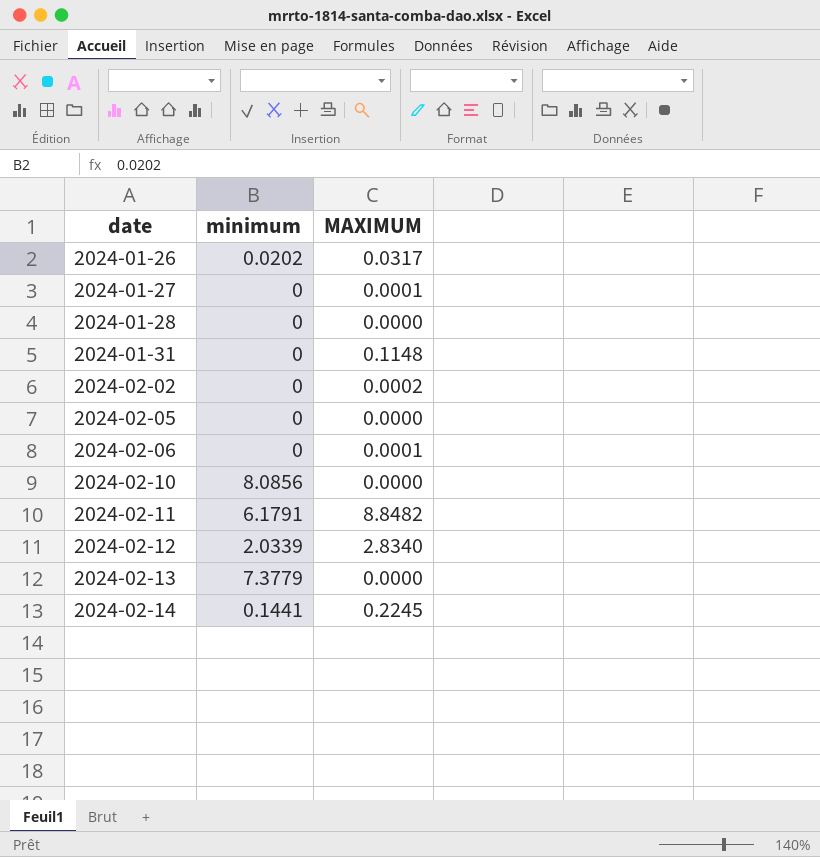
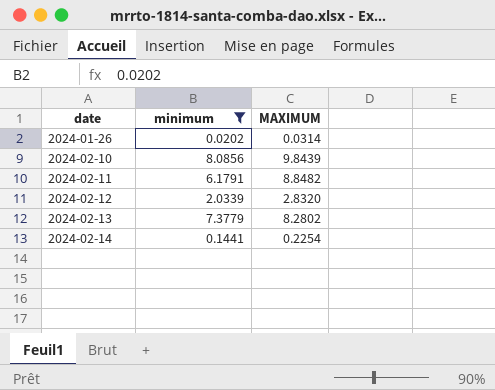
filter: none -> minimum != 0
2024-01-26 | MAXIMUM: 0.0317 -> 0.0314
2024-02-10 | MAXIMUM: 0.0000 -> 9.8439
2024-02-12 | MAXIMUM: 2.8340 -> 2.8320
2024-02-13 | MAXIMUM: 0.0000 -> 8.2802
2024-02-14 | MAXIMUM: 0.2245 -> 0.2254

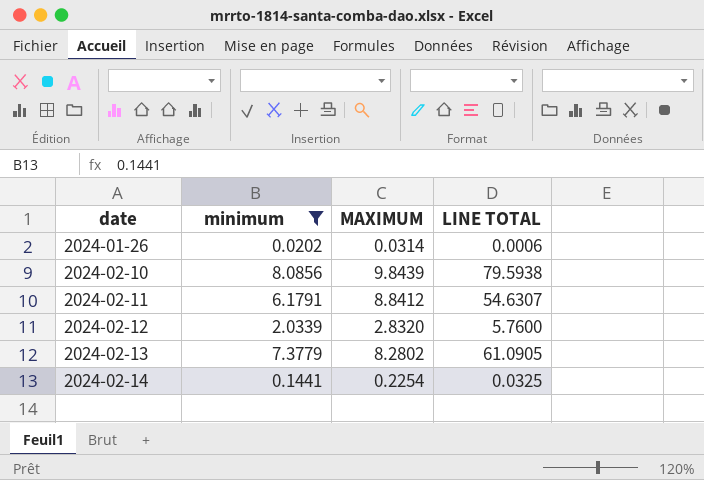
column LINE TOTAL | formula: none -> [minimum] * [MAXIMUM]
2024-02-11 | MAXIMUM: 8.8482 -> 8.8412

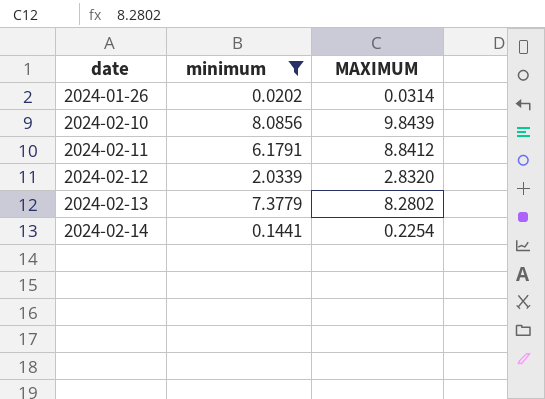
column LINE TOTAL | formula: [minimum] * [MAXIMUM] -> none

